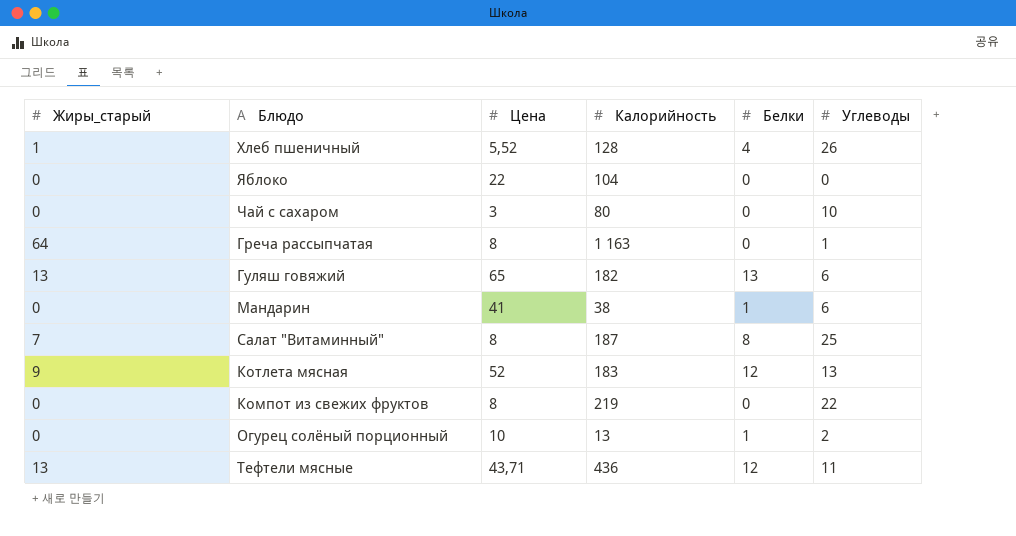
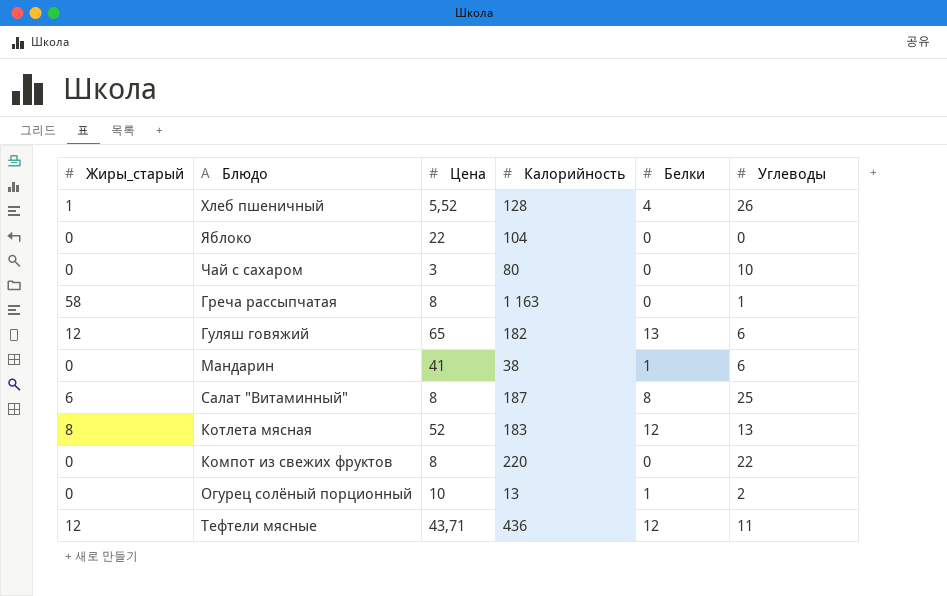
Греча рассыпчатая | Жиры_старый: 64 -> 58
Гуляш говяжий | Жиры_старый: 13 -> 12
Салат "Витаминный" | Жиры_старый: 7 -> 6
Котлета мясная | Жиры_старый: 9 -> 8
Компот из свежих фруктов | Калорийность: 219 -> 220
Тефтели мясные | Жиры_старый: 13 -> 12

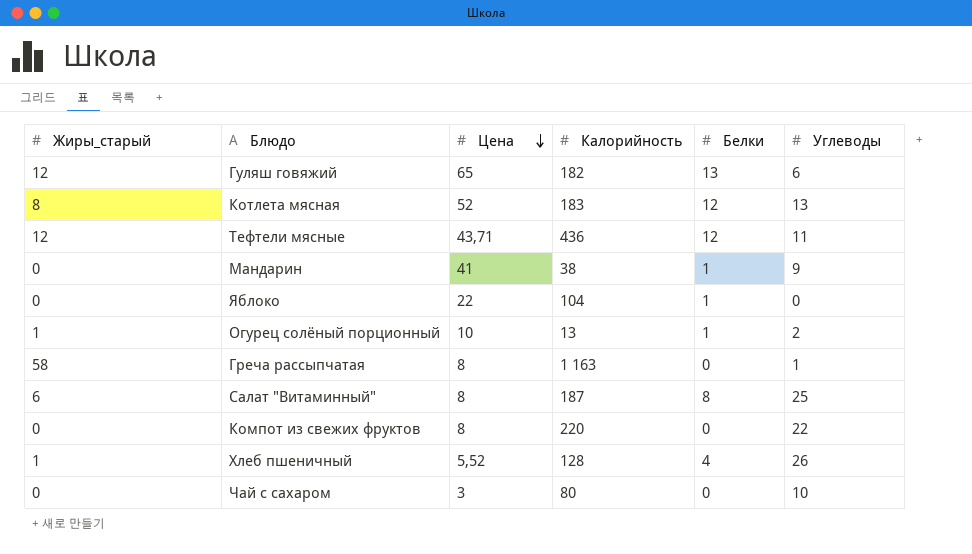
row order: none -> Цена descending
Мандарин | Углеводы: 6 -> 9
Яблоко | Белки: 0 -> 1
Огурец солёный порционный | Жиры_старый: 0 -> 1

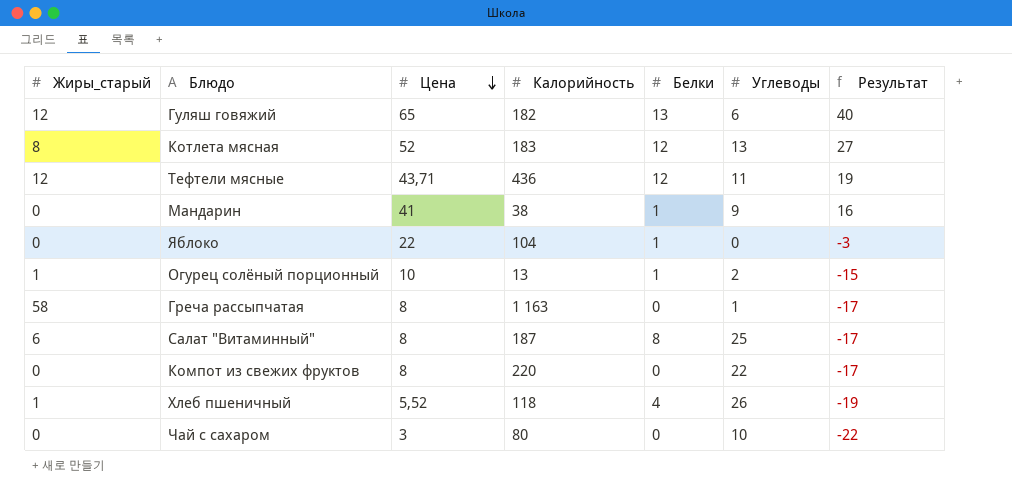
column Результат | formula: none -> [Цена] - 25
Хлеб пшеничный | Калорийность: 128 -> 118

